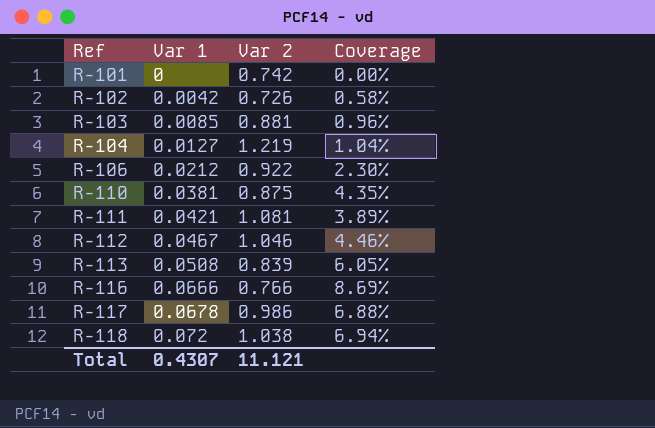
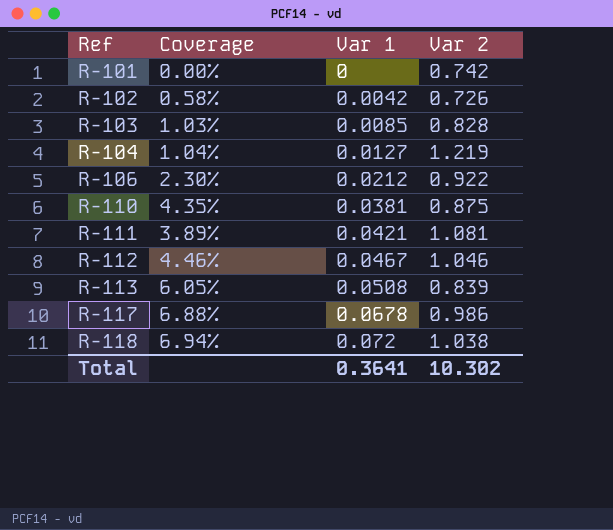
column Coverage | position: 4 -> 2
row R-116: 0.0666 | 0.766 | 8.69% -> none
R-103 | Coverage: 0.96% -> 1.03%
R-103 | Var 2: 0.881 -> 0.828
Total | Var 1: 0.4307 -> 0.3641
Total | Var 2: 11.121 -> 10.302

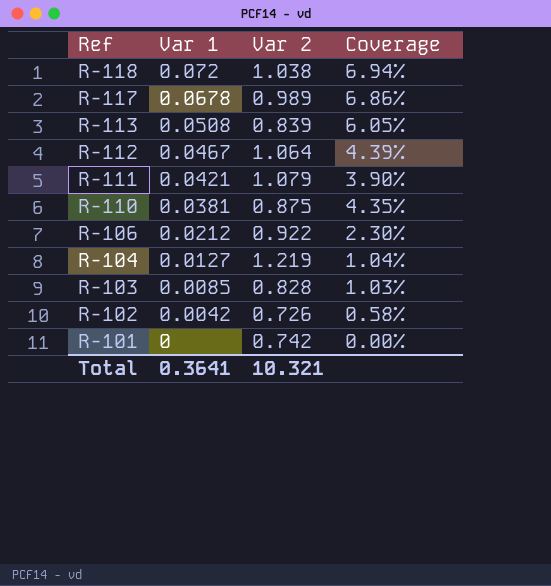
row order: Ref ascending -> Ref descending
column Coverage | position: 2 -> 4
R-117 | Var 2: 0.986 -> 0.989
R-117 | Coverage: 6.88% -> 6.86%
R-112 | Var 2: 1.046 -> 1.064
R-112 | Coverage: 4.46% -> 4.39%
R-111 | Var 2: 1.081 -> 1.079
R-111 | Coverage: 3.89% -> 3.90%
Total | Var 2: 10.302 -> 10.321

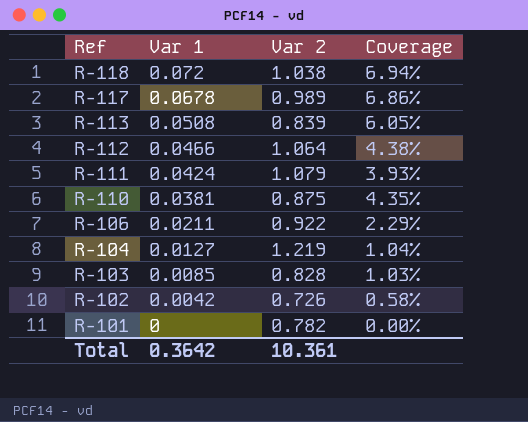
R-112 | Var 1: 0.0467 -> 0.0466
R-112 | Coverage: 4.39% -> 4.38%
R-111 | Var 1: 0.0421 -> 0.0424
R-111 | Coverage: 3.90% -> 3.93%
R-106 | Var 1: 0.0212 -> 0.0211
R-106 | Coverage: 2.30% -> 2.29%
R-101 | Var 2: 0.742 -> 0.782
Total | Var 1: 0.3641 -> 0.3642
Total | Var 2: 10.321 -> 10.361

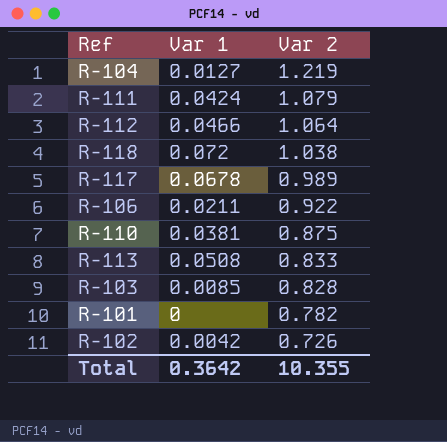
row order: Ref descending -> Var 2 descending
column Coverage | formula: [Var 1] / [Var 2] -> none
R-113 | Var 2: 0.839 -> 0.833
Total | Var 2: 10.361 -> 10.355

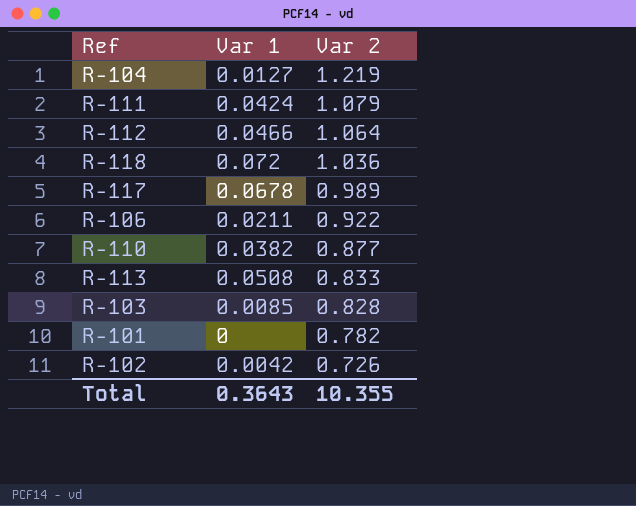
R-118 | Var 2: 1.038 -> 1.036
R-110 | Var 1: 0.0381 -> 0.0382
R-110 | Var 2: 0.875 -> 0.877
Total | Var 1: 0.3642 -> 0.3643

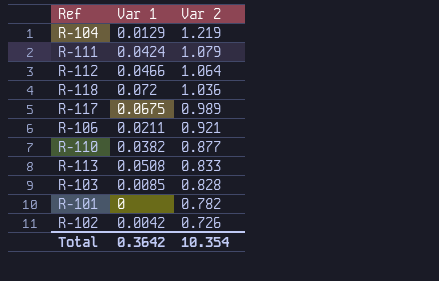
R-104 | Var 1: 0.0127 -> 0.0129
R-117 | Var 1: 0.0678 -> 0.0675
R-106 | Var 2: 0.922 -> 0.921
Total | Var 1: 0.3643 -> 0.3642
Total | Var 2: 10.355 -> 10.354

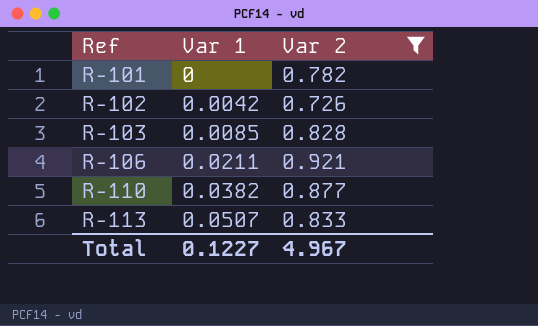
filter: none -> Var 2 <= 0.921
row order: Var 2 descending -> Ref ascending
R-113 | Var 1: 0.0508 -> 0.0507
Total | Var 1: 0.3642 -> 0.1227
Total | Var 2: 10.354 -> 4.967

